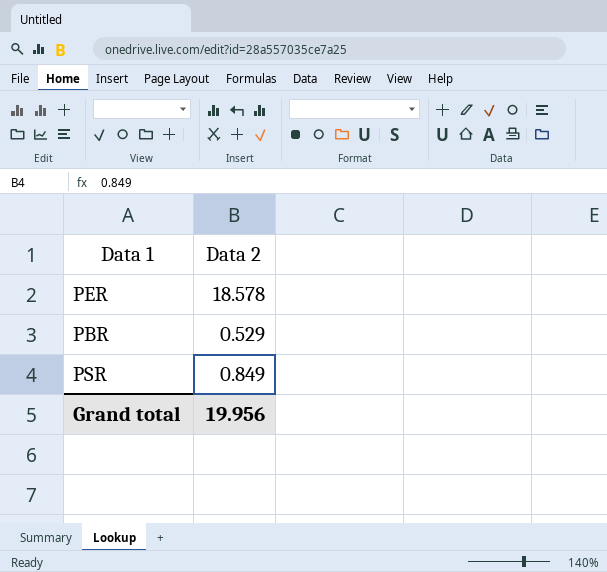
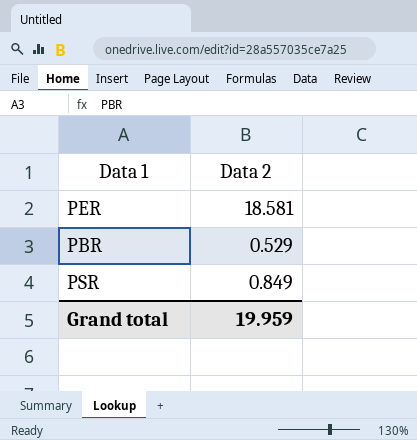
PER | Data 2: 18.578 -> 18.581
Grand total | Data 2: 19.956 -> 19.959

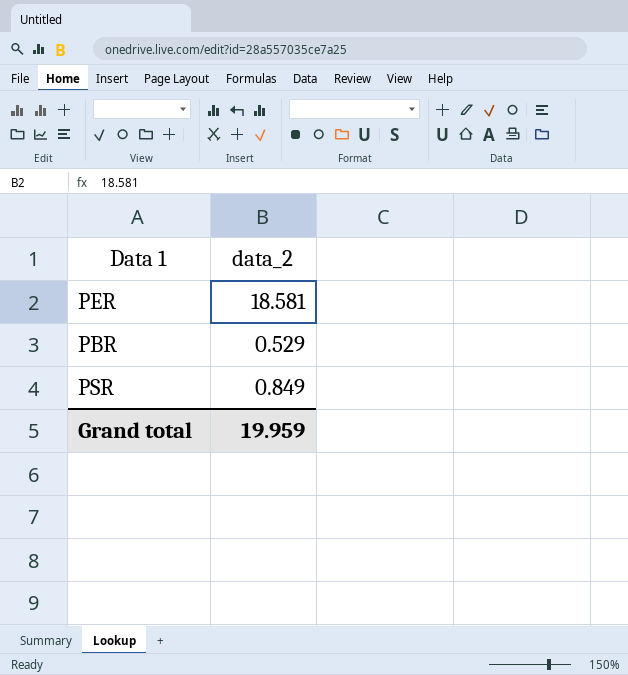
column name: Data 2 -> data_2

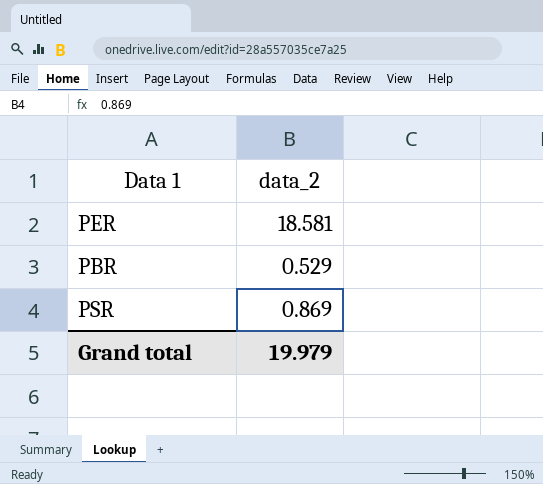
PSR | data_2: 0.849 -> 0.869
Grand total | data_2: 19.959 -> 19.979

